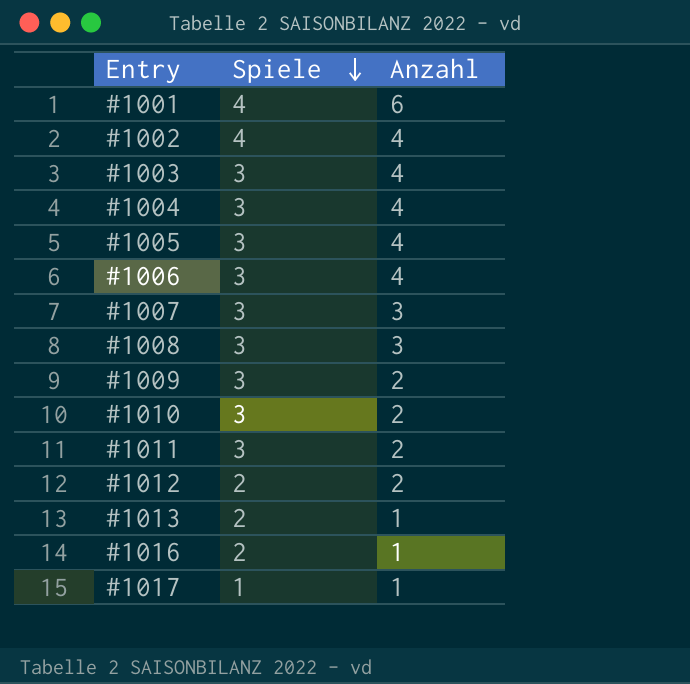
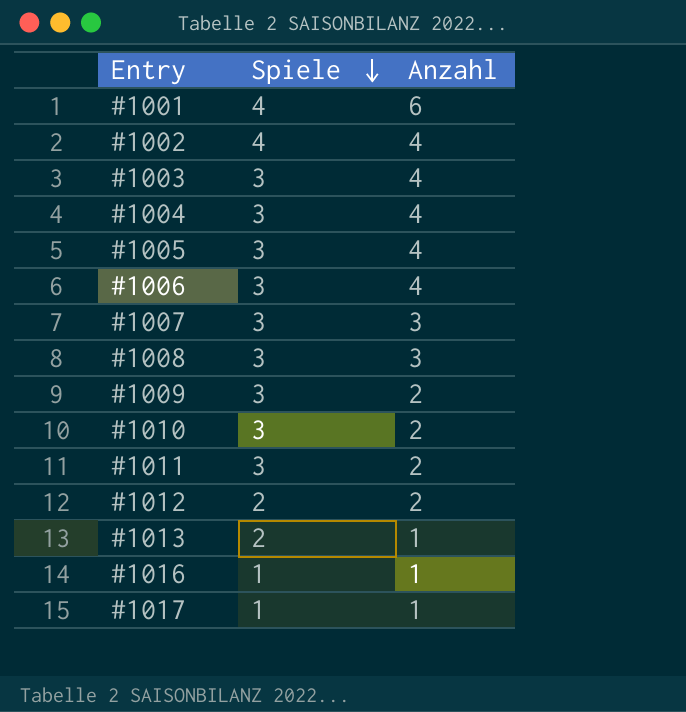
#1016 | Spiele: 2 -> 1

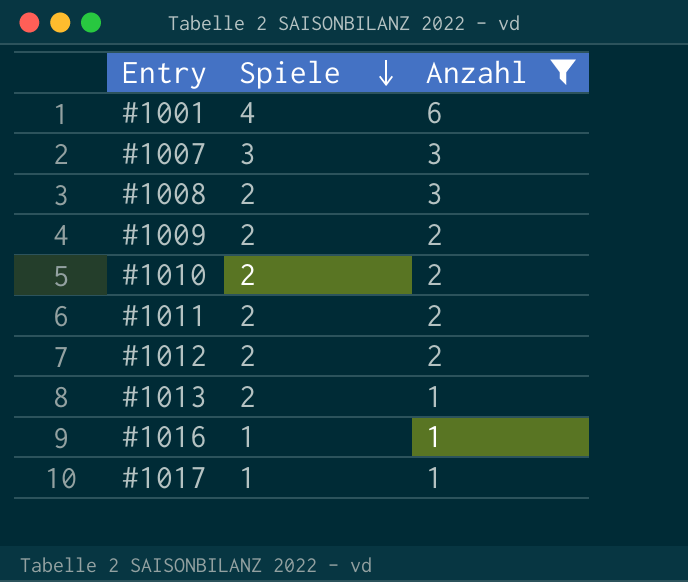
filter: none -> Anzahl != 4
#1008 | Spiele: 3 -> 2
#1009 | Spiele: 3 -> 2
#1010 | Spiele: 3 -> 2
#1011 | Spiele: 3 -> 2

